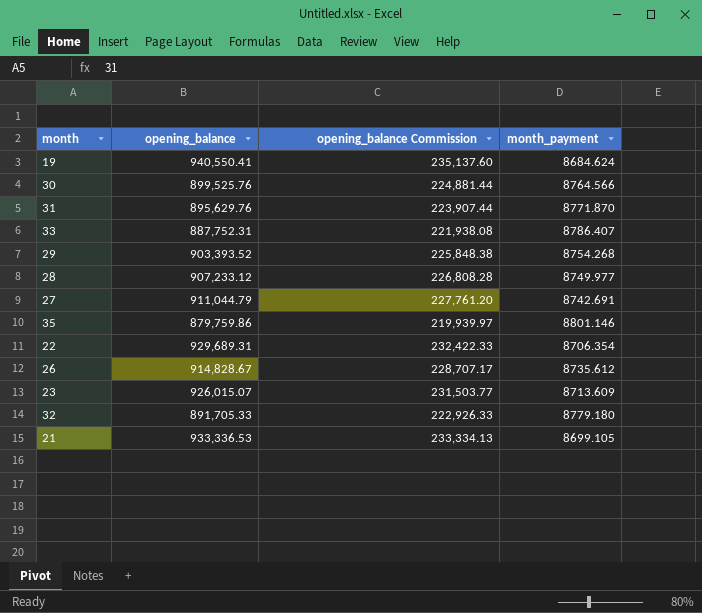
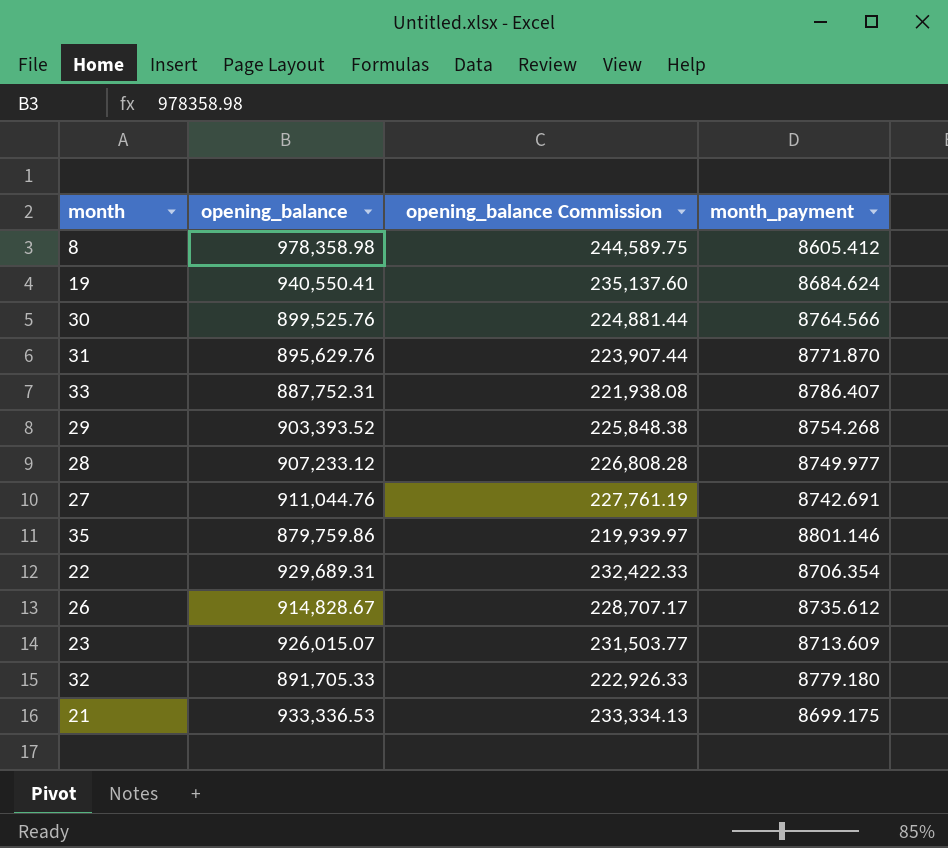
row 8: none -> 978,358.98 | 244,589.75 | 8605.412
27 | opening_balance: 911,044.79 -> 911,044.76
27 | opening_balance Commission: 227,761.20 -> 227,761.19
21 | month_payment: 8699.105 -> 8699.175

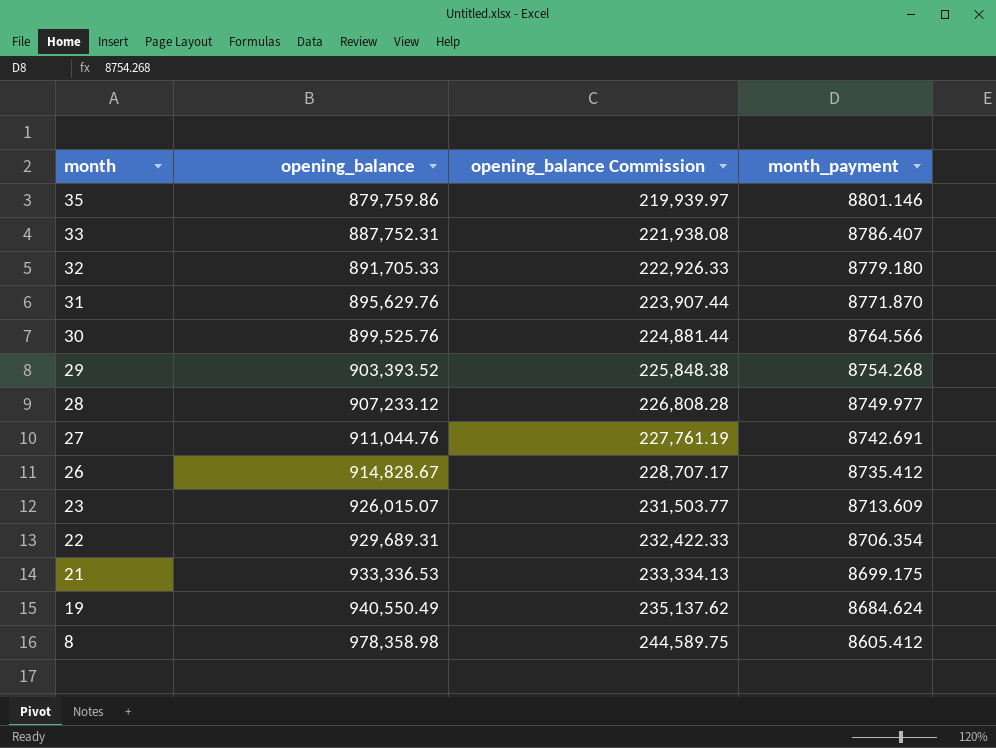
row order: none -> month descending
26 | month_payment: 8735.612 -> 8735.412
19 | opening_balance: 940,550.41 -> 940,550.49
19 | opening_balance Commission: 235,137.60 -> 235,137.62

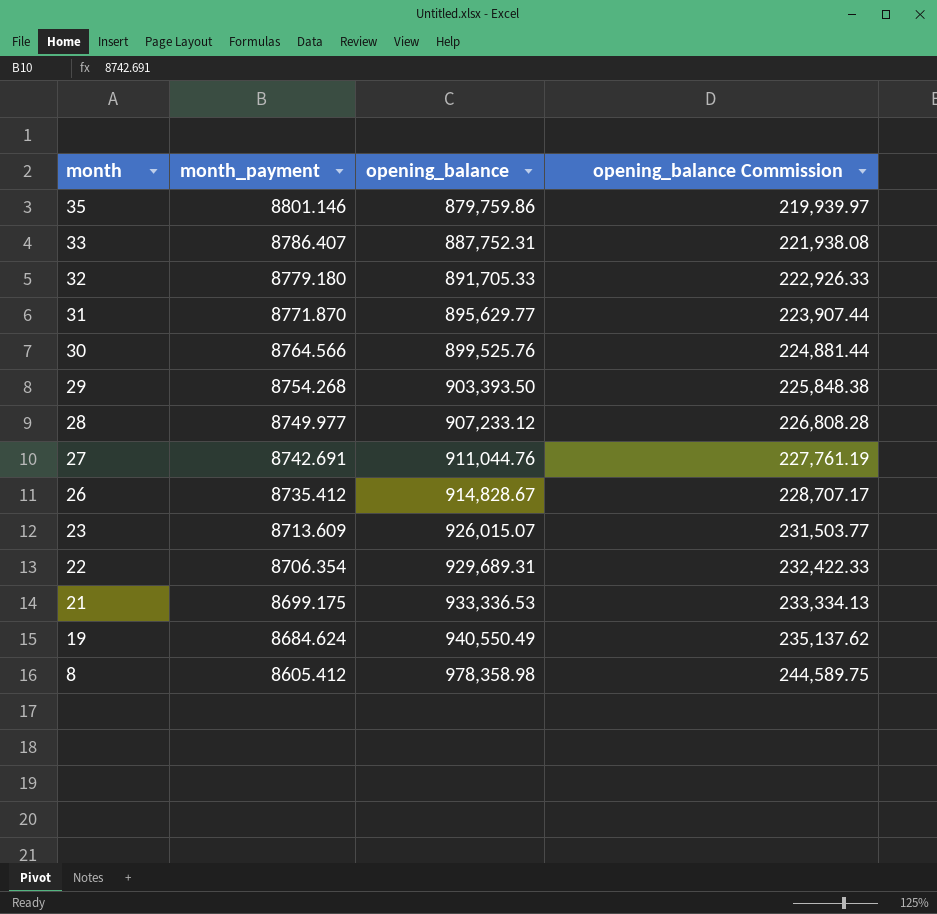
column month_payment | position: 4 -> 2
31 | opening_balance: 895,629.76 -> 895,629.77
29 | opening_balance: 903,393.52 -> 903,393.50

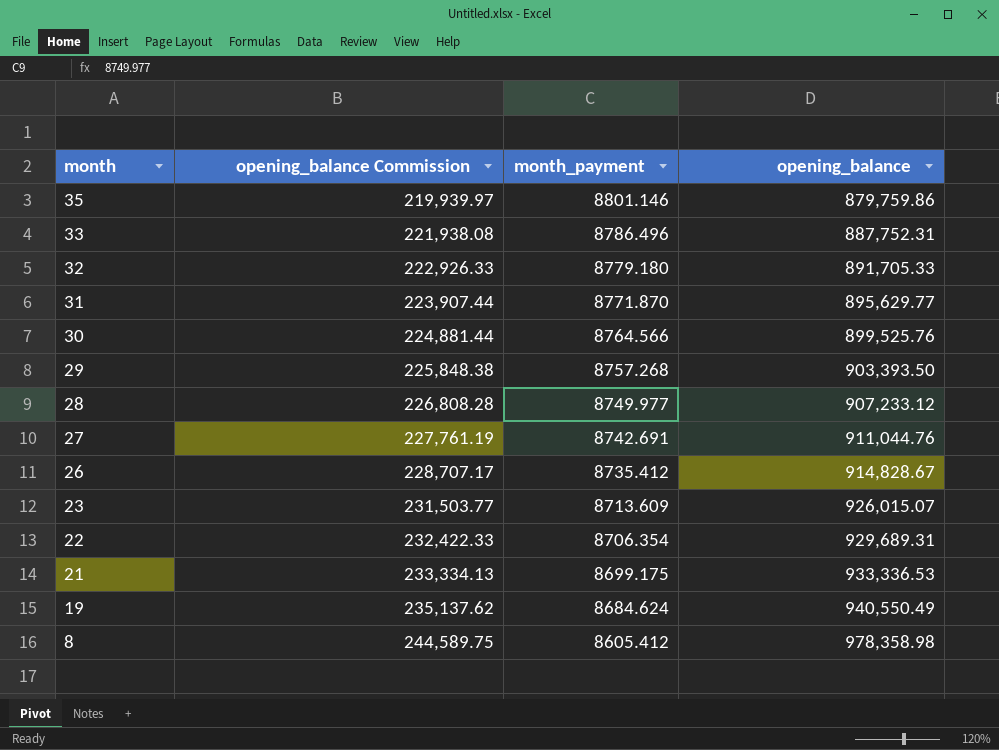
column opening_balance Commission | position: 4 -> 2
33 | month_payment: 8786.407 -> 8786.496
29 | month_payment: 8754.268 -> 8757.268

